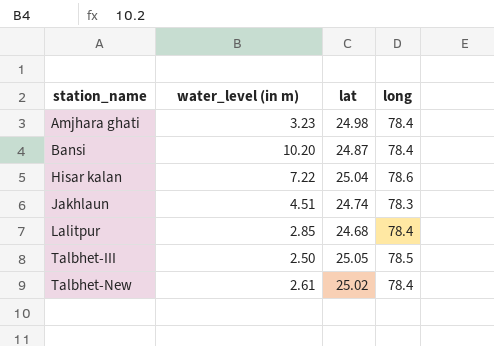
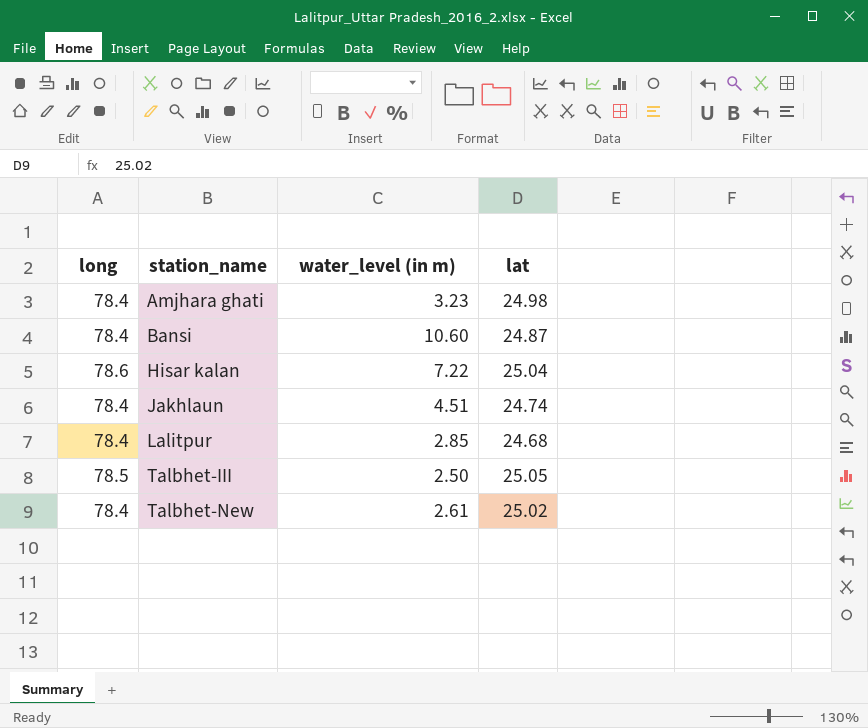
column long | position: 4 -> 1
Bansi | water_level (in m): 10.20 -> 10.60
Jakhlaun | long: 78.3 -> 78.4

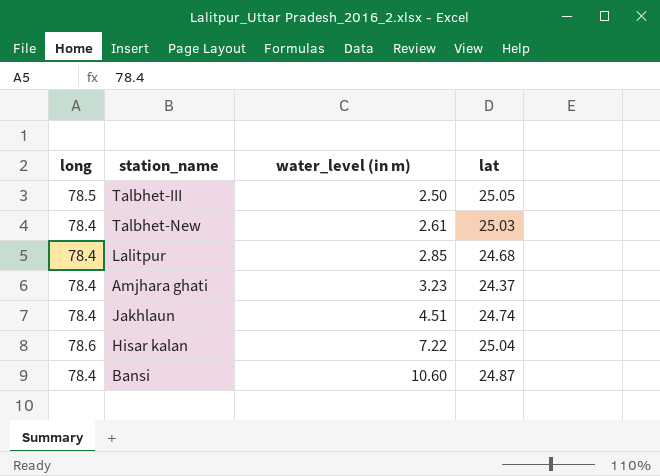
row order: station_name ascending -> water_level (in m) ascending
Talbhet-New | lat: 25.02 -> 25.03
Amjhara ghati | lat: 24.98 -> 24.37

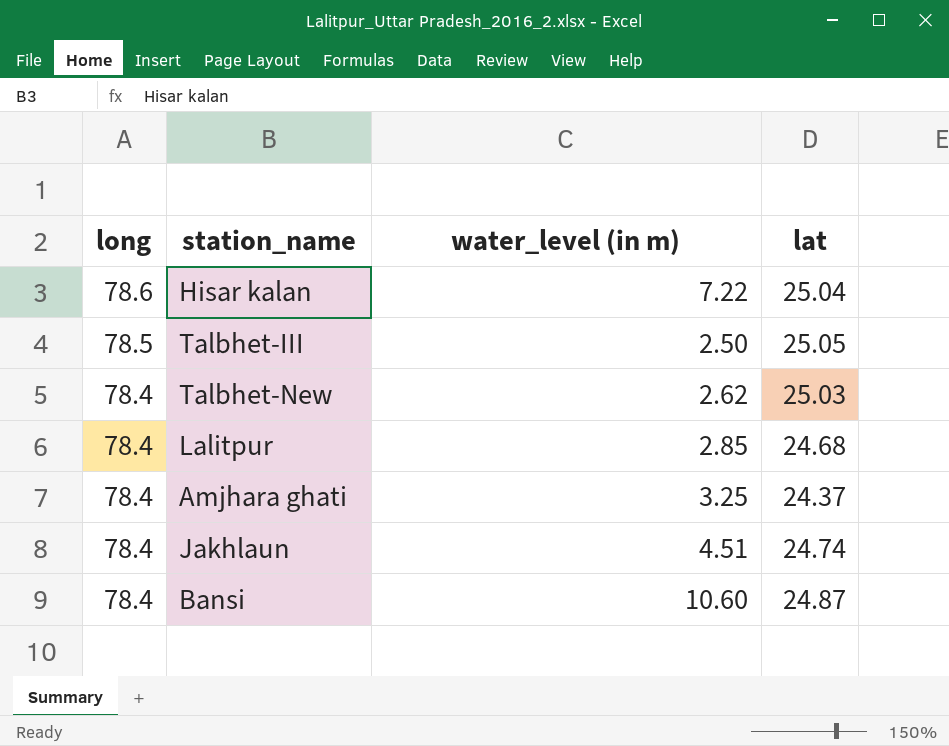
row order: water_level (in m) ascending -> long descending
Talbhet-New | water_level (in m): 2.61 -> 2.62
Amjhara ghati | water_level (in m): 3.23 -> 3.25

